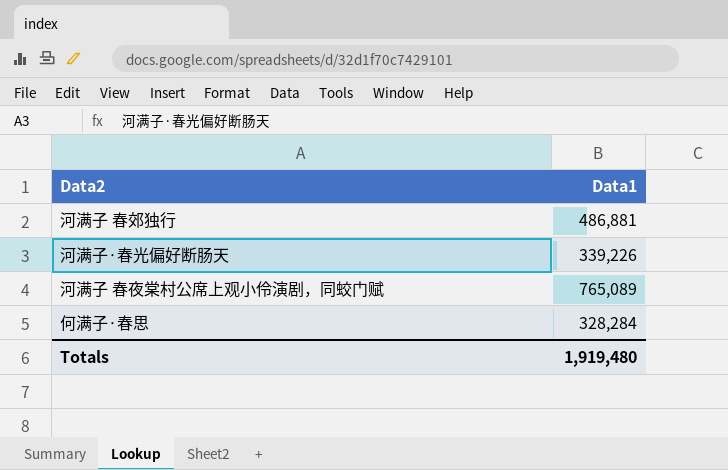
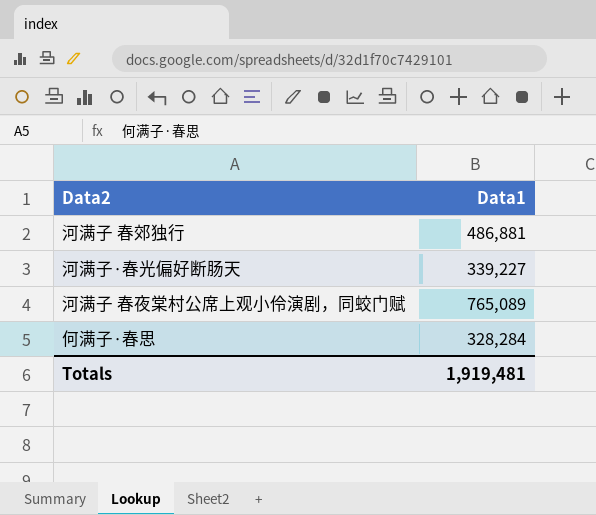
河满子·春光偏好断肠天 | Data1: 339,226 -> 339,227
Totals | Data1: 1,919,480 -> 1,919,481

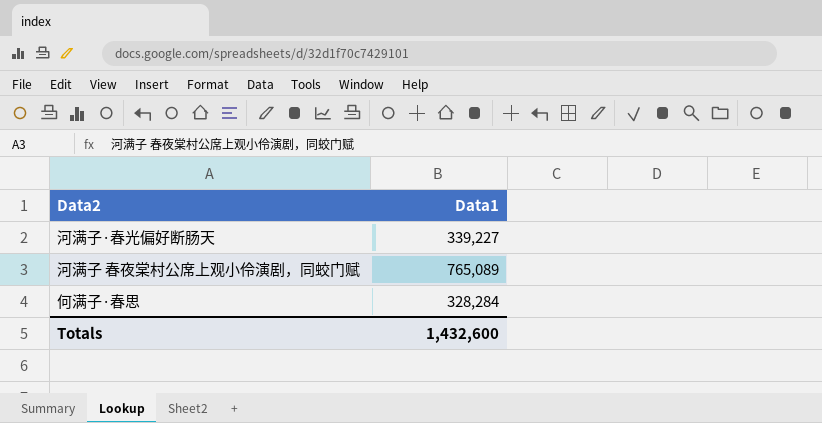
row 河满子 春郊独行: 486,881 -> none
Totals | Data1: 1,919,481 -> 1,432,600

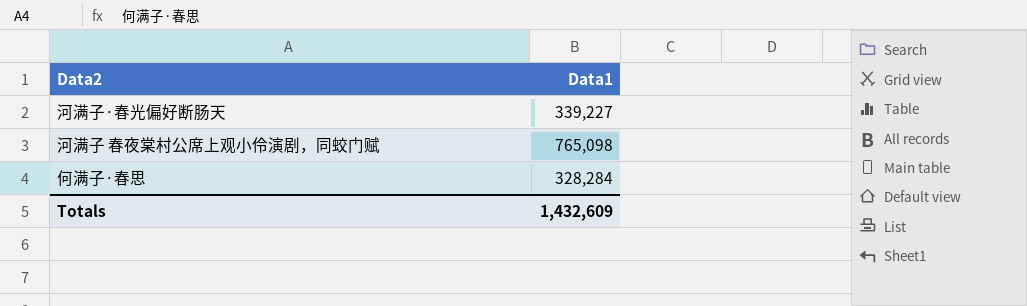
河满子 春夜棠村公席上观小伶演剧，同蛟门赋 | Data1: 765,089 -> 765,098
Totals | Data1: 1,432,600 -> 1,432,609

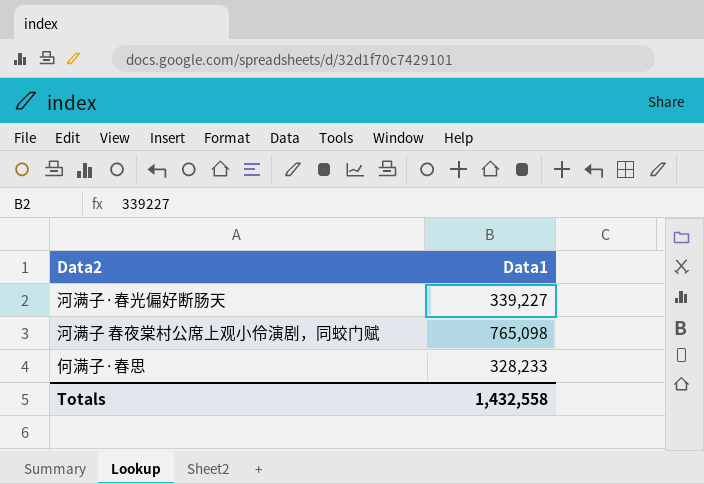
何满子·春思 | Data1: 328,284 -> 328,233
Totals | Data1: 1,432,609 -> 1,432,558

